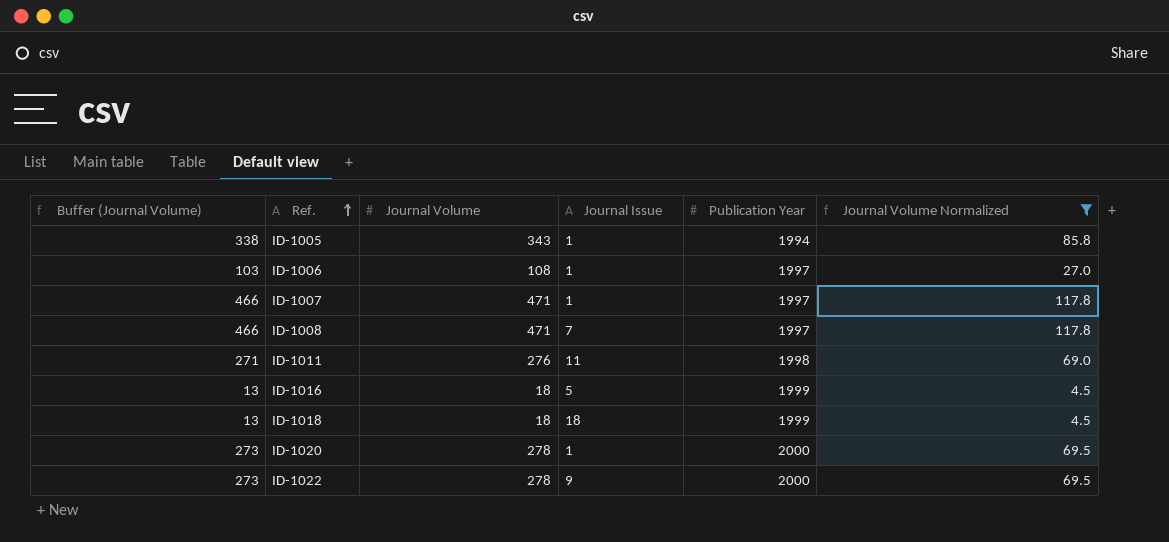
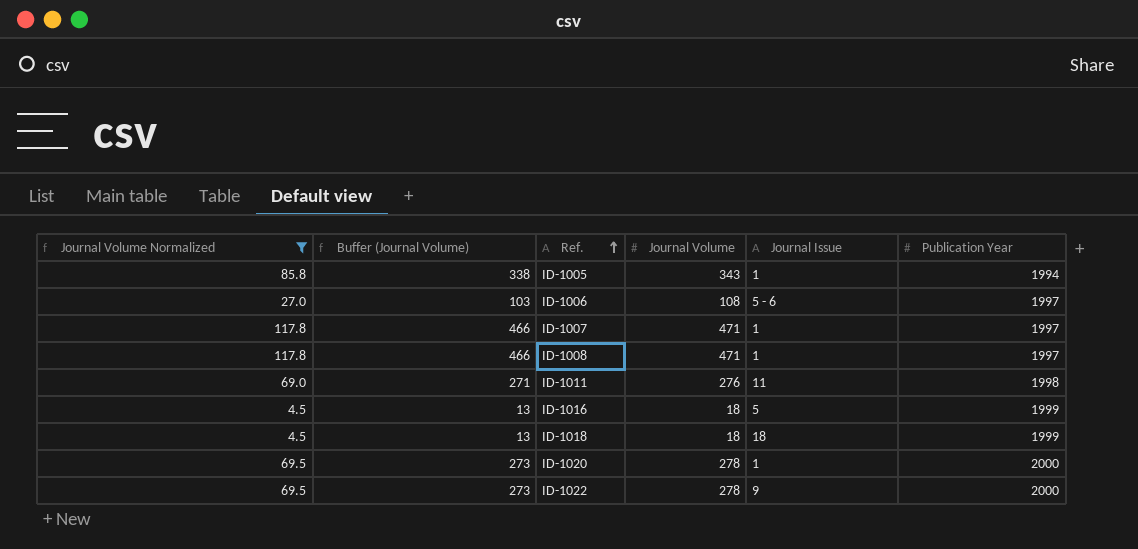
column Journal Volume Normalized | position: 6 -> 1
ID-1006 | Journal Issue: 1 -> 5 - 6
ID-1008 | Journal Issue: 7 -> 1

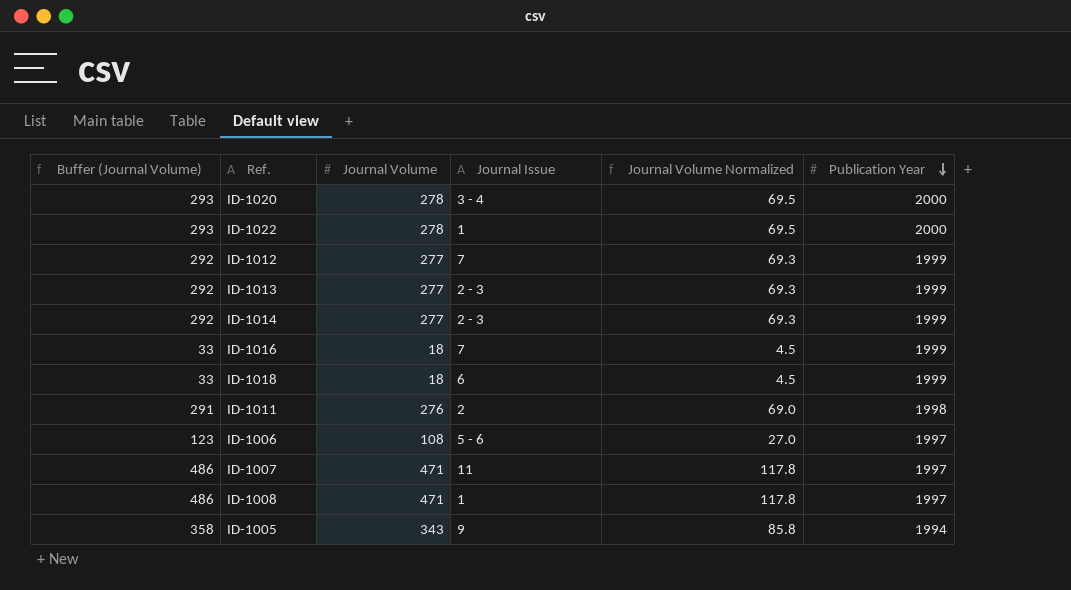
filter: Journal Volume Normalized != 69.3 -> none
row order: Ref. ascending -> Publication Year descending
column Buffer (Journal Volume) | formula: [Journal Volume] - 5 -> [Journal Volume] + 15
column Journal Volume Normalized | position: 1 -> 5
ID-1020 | Journal Issue: 1 -> 3 - 4
ID-1022 | Journal Issue: 9 -> 1
ID-1016 | Journal Issue: 5 -> 7
ID-1018 | Journal Issue: 18 -> 6
ID-1011 | Journal Issue: 11 -> 2
ID-1007 | Journal Issue: 1 -> 11
ID-1005 | Journal Issue: 1 -> 9

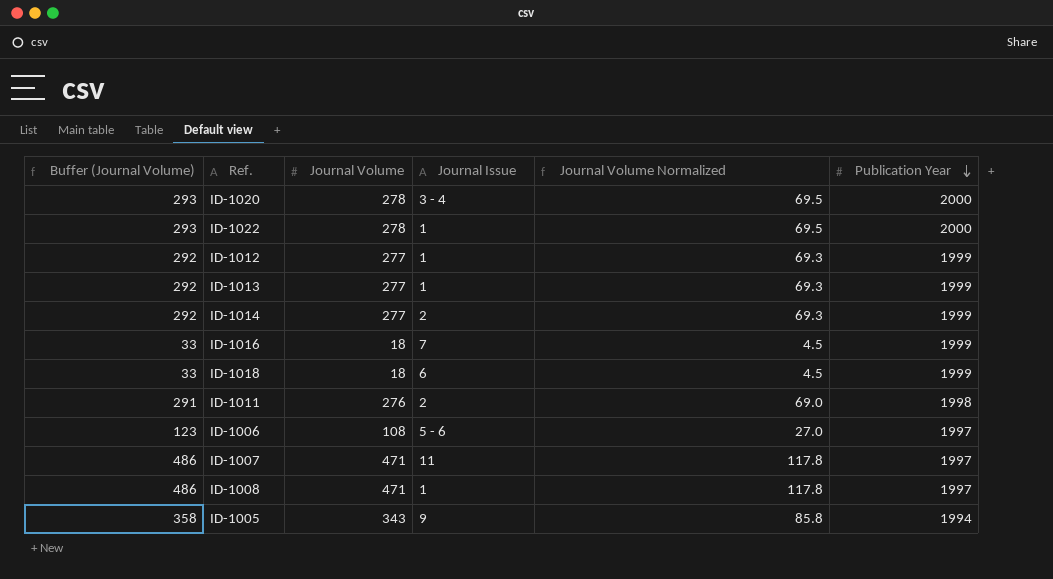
ID-1012 | Journal Issue: 7 -> 1
ID-1013 | Journal Issue: 2 - 3 -> 1
ID-1014 | Journal Issue: 2 - 3 -> 2

